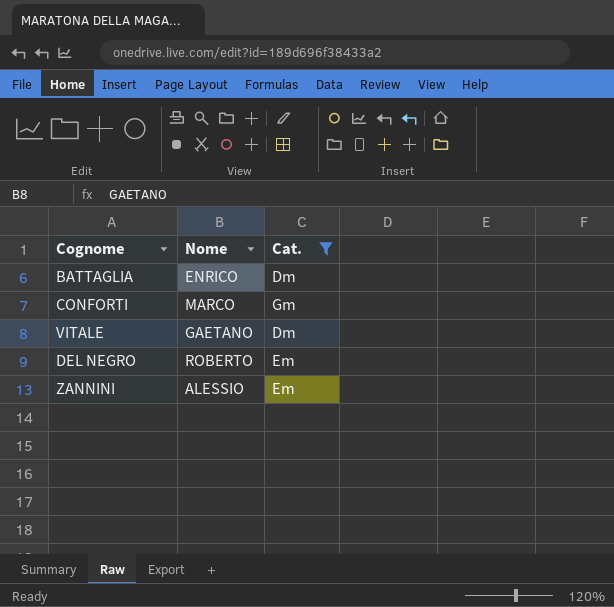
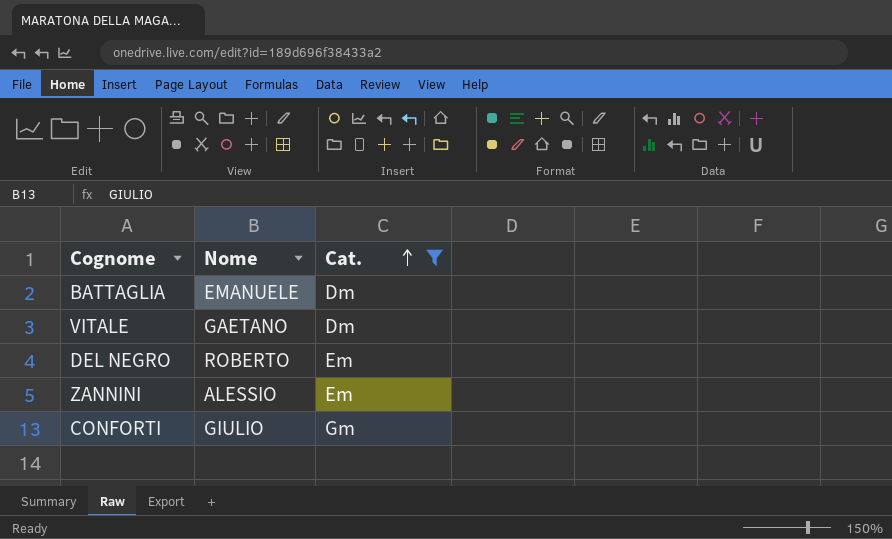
row order: none -> Cat. ascending
BATTAGLIA | Nome: ENRICO -> EMANUELE
CONFORTI | Nome: MARCO -> GIULIO

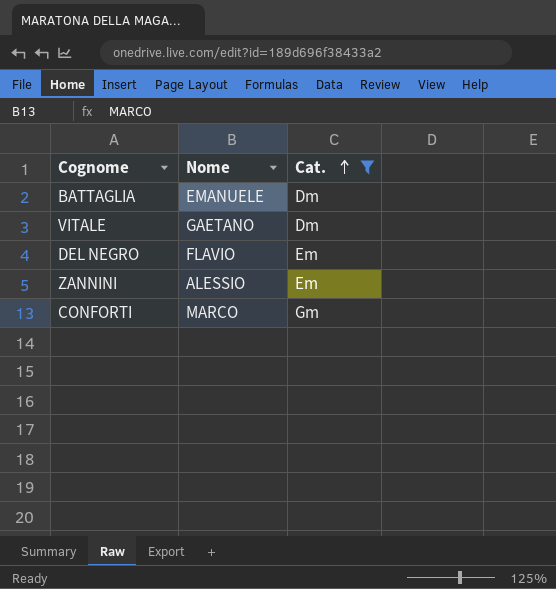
DEL NEGRO | Nome: ROBERTO -> FLAVIO
CONFORTI | Nome: GIULIO -> MARCO

